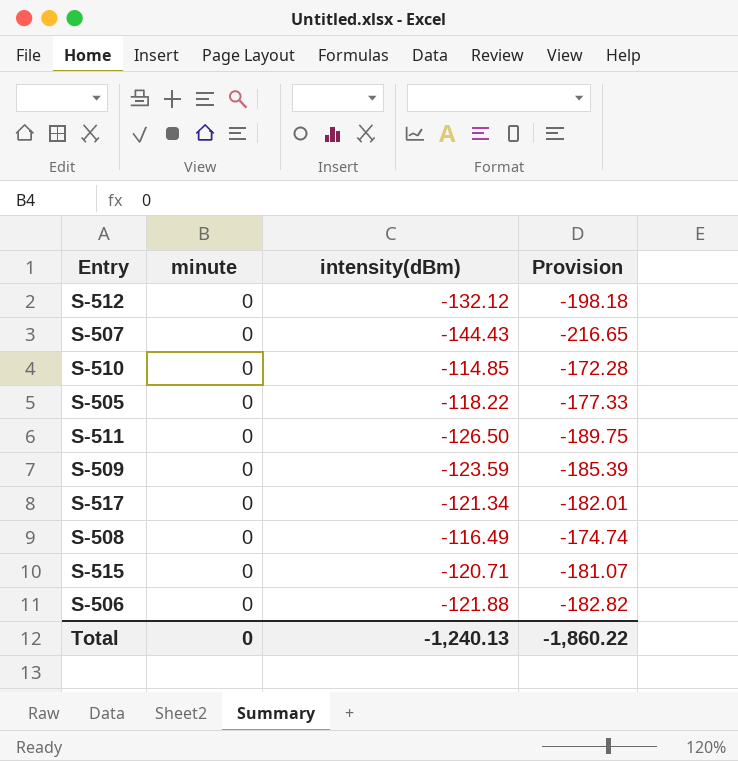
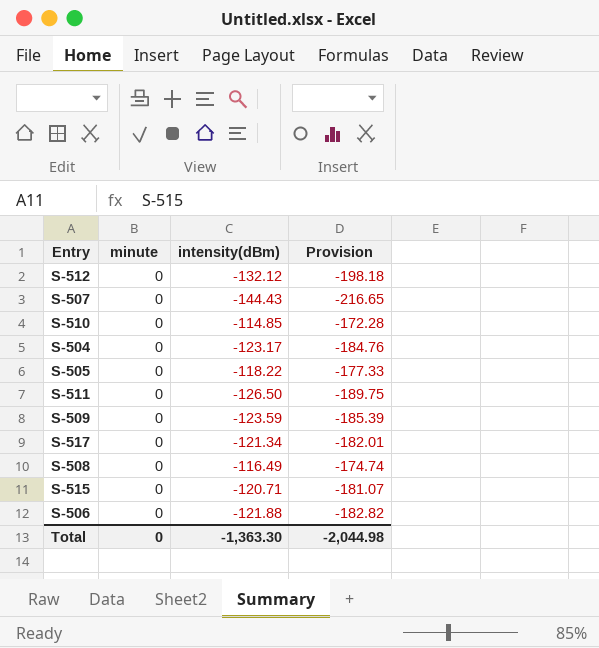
row S-504: none -> 0 | -123.17 | -184.76
Total | intensity(dBm): -1,240.13 -> -1,363.30
Total | Provision: -1,860.22 -> -2,044.98

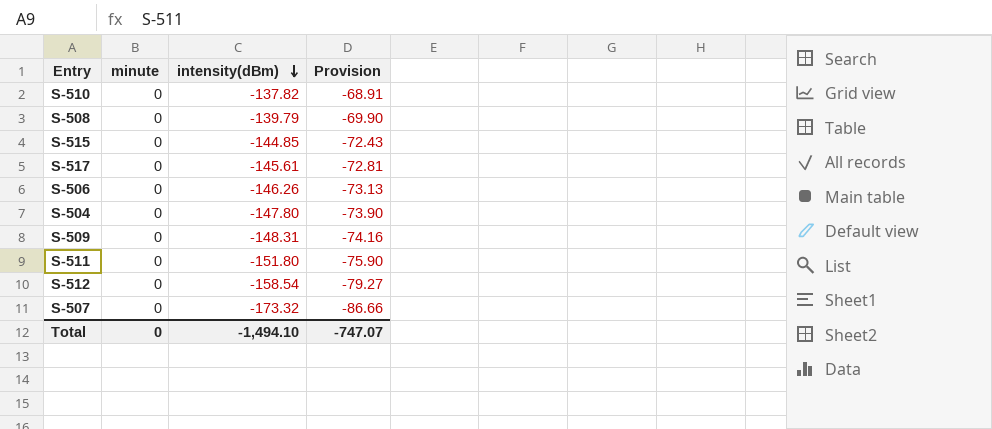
row order: none -> intensity(dBm) descending
column Provision | formula: [intensity(dBm)] * 1.5 -> [intensity(dBm)] * 0.5
row S-505: 0 | -118.22 | -177.33 -> none
S-510 | intensity(dBm): -114.85 -> -137.82
S-508 | intensity(dBm): -116.49 -> -139.79
S-515 | intensity(dBm): -120.71 -> -144.85
S-517 | intensity(dBm): -121.34 -> -145.61
S-506 | intensity(dBm): -121.88 -> -146.26
S-504 | intensity(dBm): -123.17 -> -147.80
S-509 | intensity(dBm): -123.59 -> -148.31
S-511 | intensity(dBm): -126.50 -> -151.80
S-512 | intensity(dBm): -132.12 -> -158.54
S-507 | intensity(dBm): -144.43 -> -173.32
Total | intensity(dBm): -1,363.30 -> -1,494.10
Total | Provision: -2,044.98 -> -747.07

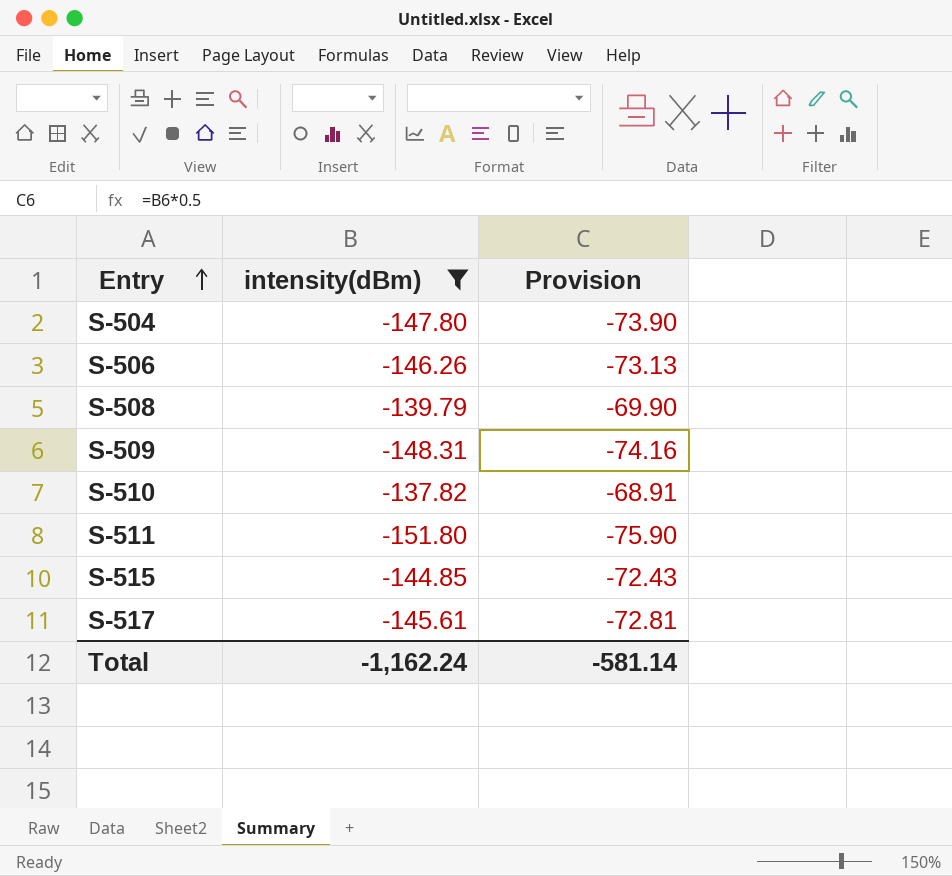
filter: none -> intensity(dBm) >= -151.80
row order: intensity(dBm) descending -> Entry ascending
column minute | position: 2 -> none
Total | intensity(dBm): -1,494.10 -> -1,162.24
Total | Provision: -747.07 -> -581.14

